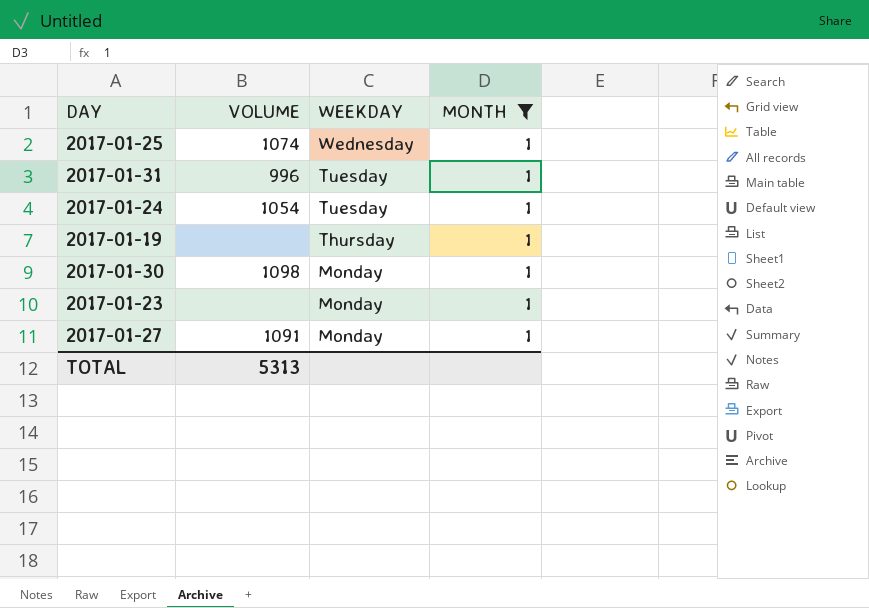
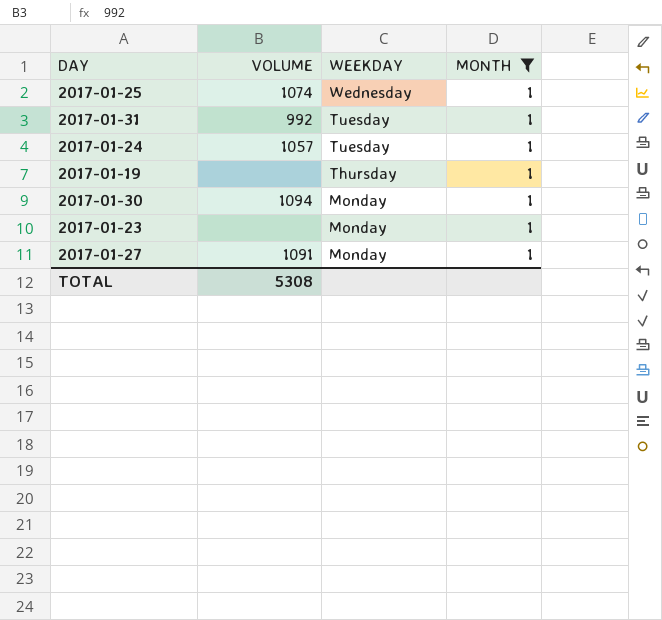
2017-01-31 | VOLUME: 996 -> 992
2017-01-24 | VOLUME: 1054 -> 1057
2017-01-30 | VOLUME: 1098 -> 1094
TOTAL | VOLUME: 5313 -> 5308

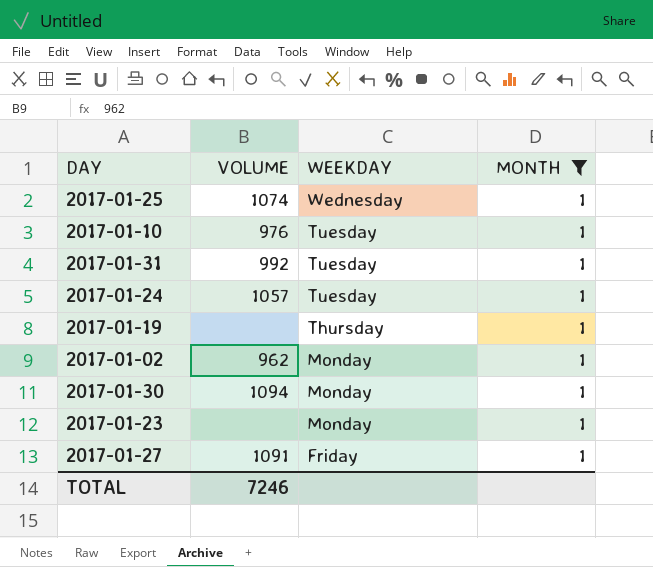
row 2017-01-10: none -> 976 | Tuesday | 1
row 2017-01-02: none -> 962 | Monday | 1
2017-01-27 | WEEKDAY: Monday -> Friday
TOTAL | VOLUME: 5308 -> 7246

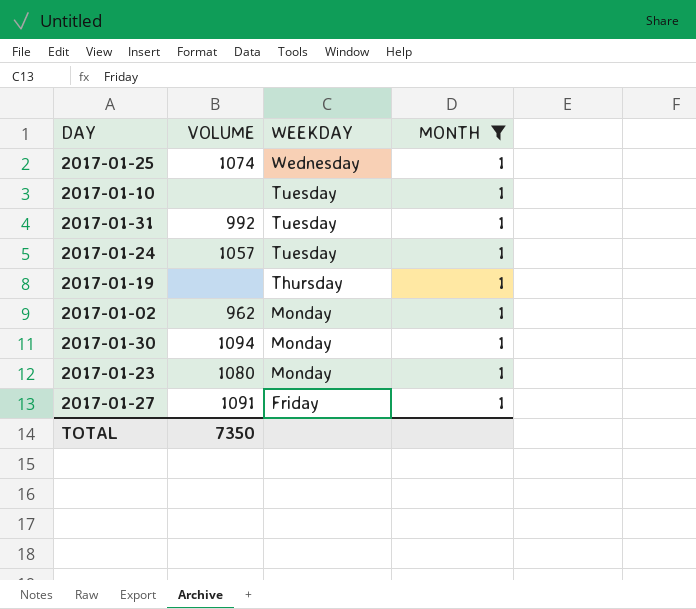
2017-01-10 | VOLUME: 976 -> none
2017-01-23 | VOLUME: none -> 1080
TOTAL | VOLUME: 7246 -> 7350

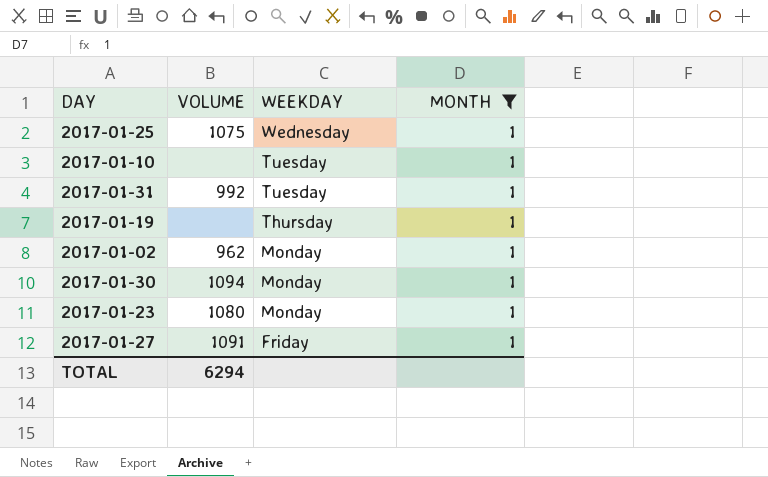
row 2017-01-24: 1057 | Tuesday | 1 -> none
2017-01-25 | VOLUME: 1074 -> 1075
TOTAL | VOLUME: 7350 -> 6294

